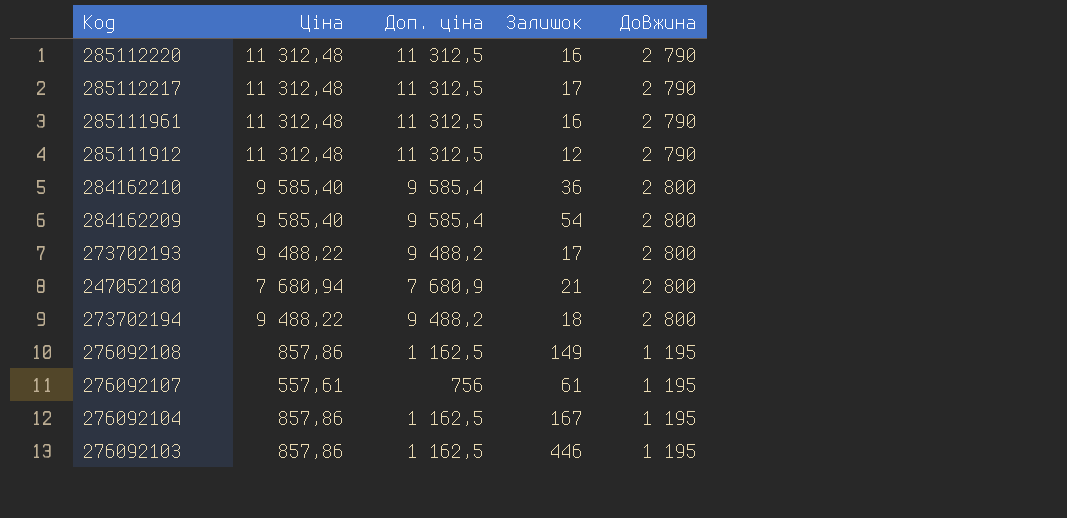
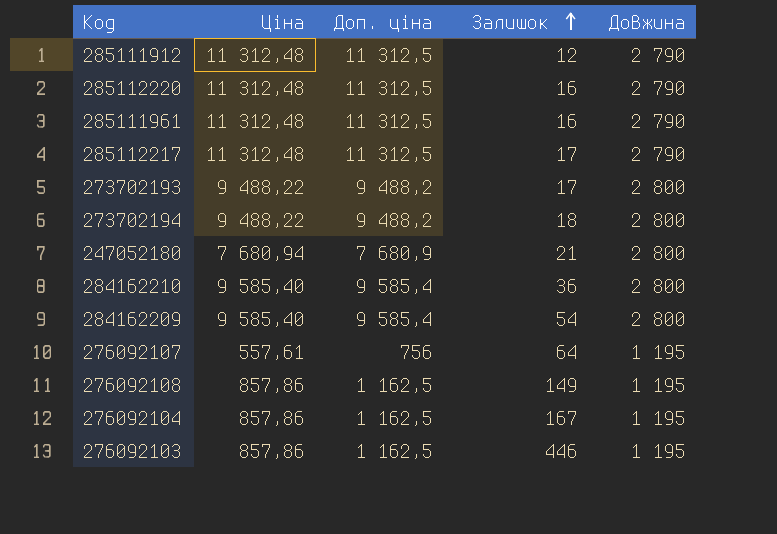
row order: none -> Залишок ascending
276092107 | Залишок: 61 -> 64

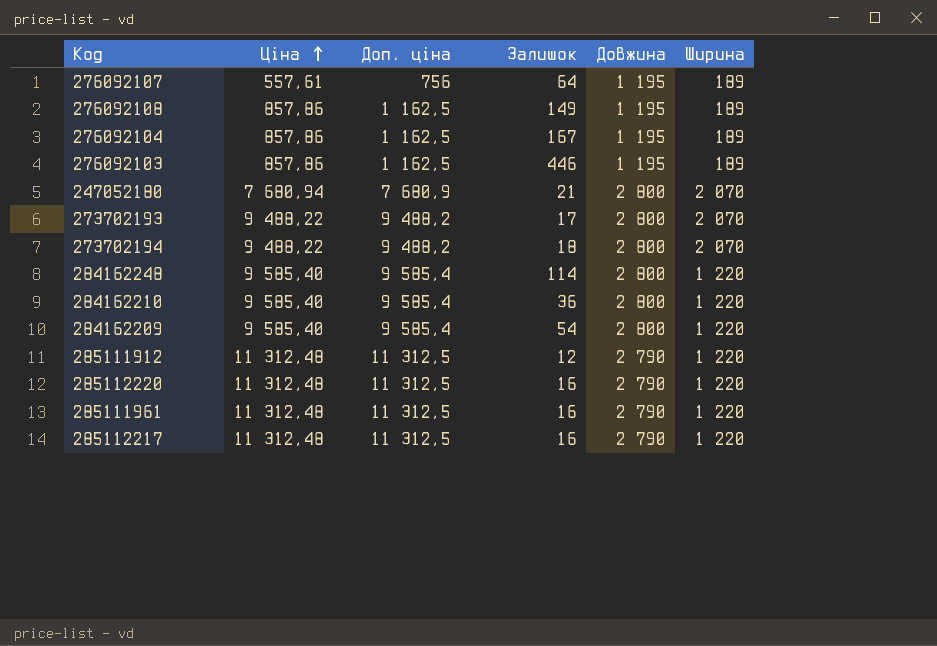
row order: Залишок ascending -> Ціна ascending
column Ширина | position: none -> 6
row 284162248: none -> 9 585,40 | 9 585,4 | 114 | 2 800 | 1 220
285112217 | Залишок: 17 -> 16

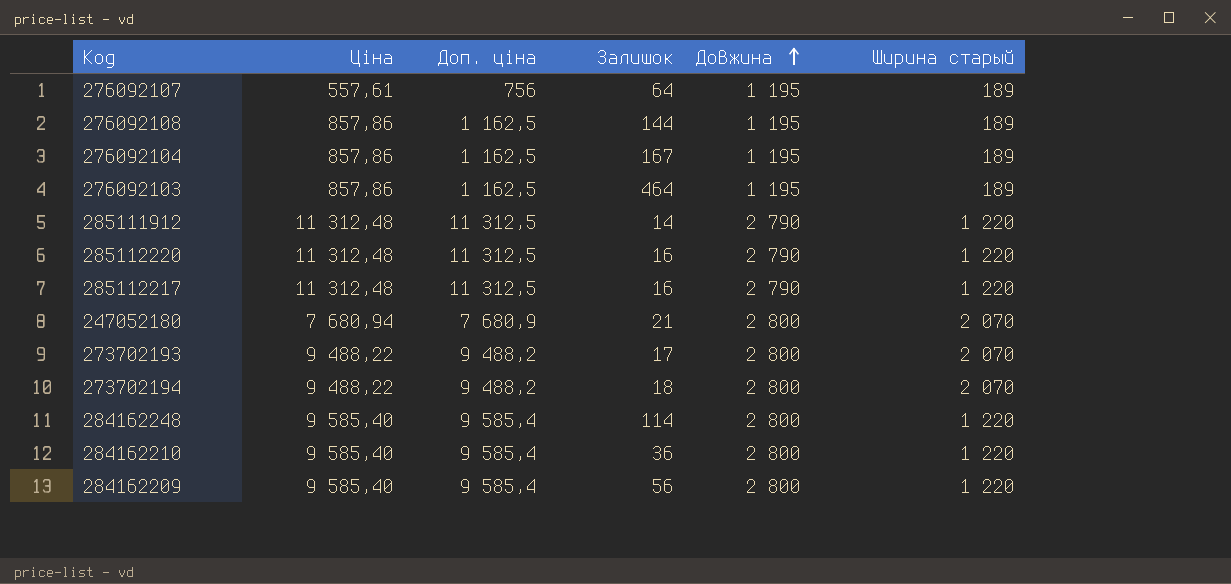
row order: Ціна ascending -> Довжина ascending
column name: Ширина -> Ширина старый
row 285111961: 11 312,48 | 11 312,5 | 16 | 2 790 | 1 220 -> none
276092108 | Залишок: 149 -> 144
276092103 | Залишок: 446 -> 464
285111912 | Залишок: 12 -> 14
284162209 | Залишок: 54 -> 56

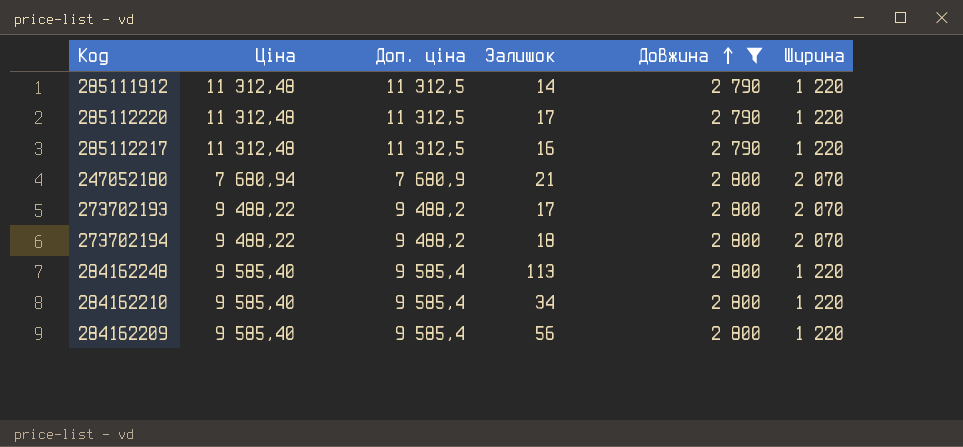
filter: none -> Довжина != 1 195
column name: Ширина старый -> Ширина
285112220 | Залишок: 16 -> 17
284162248 | Залишок: 114 -> 113
284162210 | Залишок: 36 -> 34

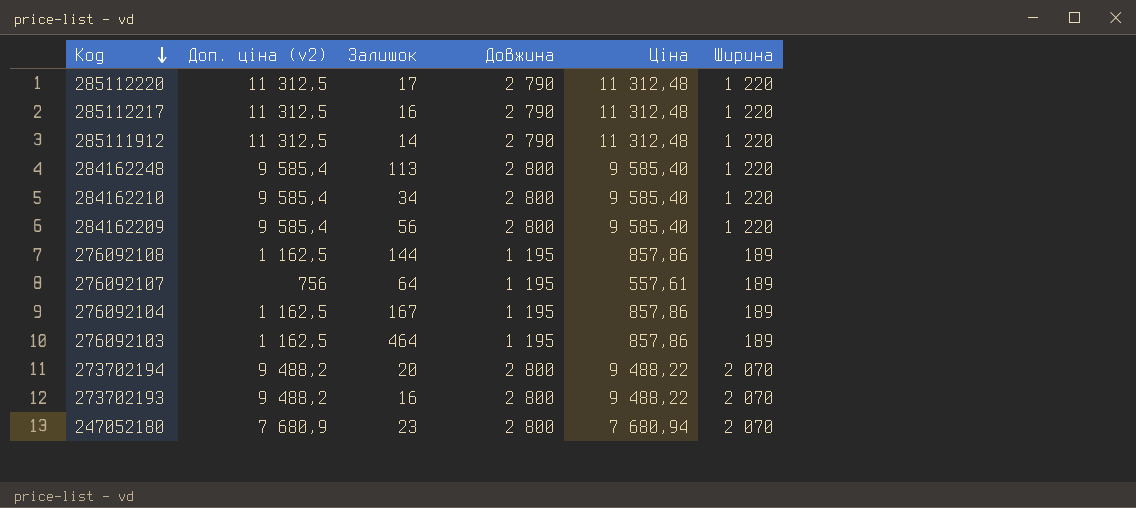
filter: Довжина != 1 195 -> none
row order: Довжина ascending -> Код descending
column name: Доп. ціна -> Доп. ціна (v2)
column Ціна | position: 2 -> 5
273702194 | Залишок: 18 -> 20
273702193 | Залишок: 17 -> 16
247052180 | Залишок: 21 -> 23

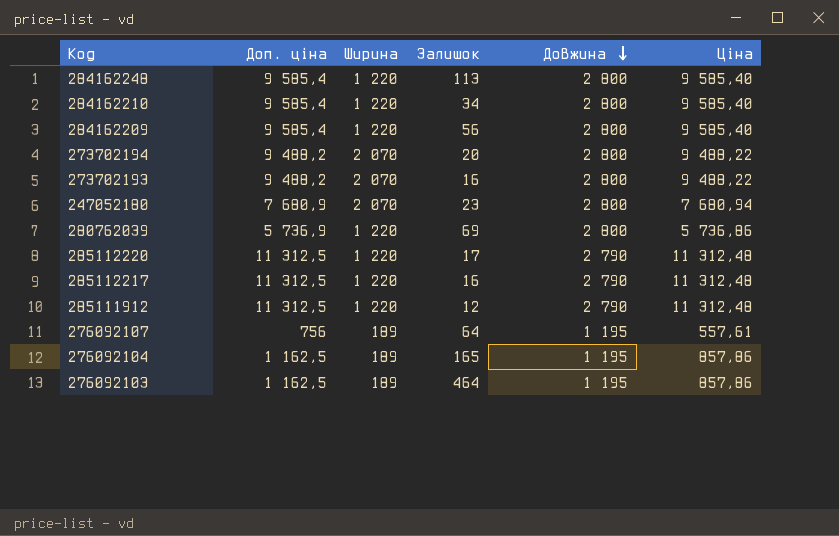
row order: Код descending -> Довжина descending
column name: Доп. ціна (v2) -> Доп. ціна
column Ширина | position: 6 -> 3
row 276092108: 1 162,5 | 144 | 1 195 | 857,86 | 189 -> none
row 280762039: none -> 5 736,9 | 1 220 | 69 | 2 800 | 5 736,86
285111912 | Залишок: 14 -> 12
276092104 | Залишок: 167 -> 165

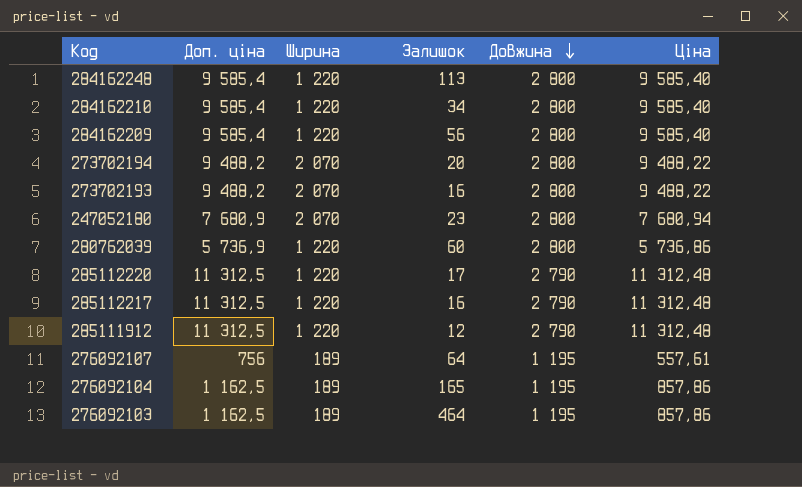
280762039 | Залишок: 69 -> 60

